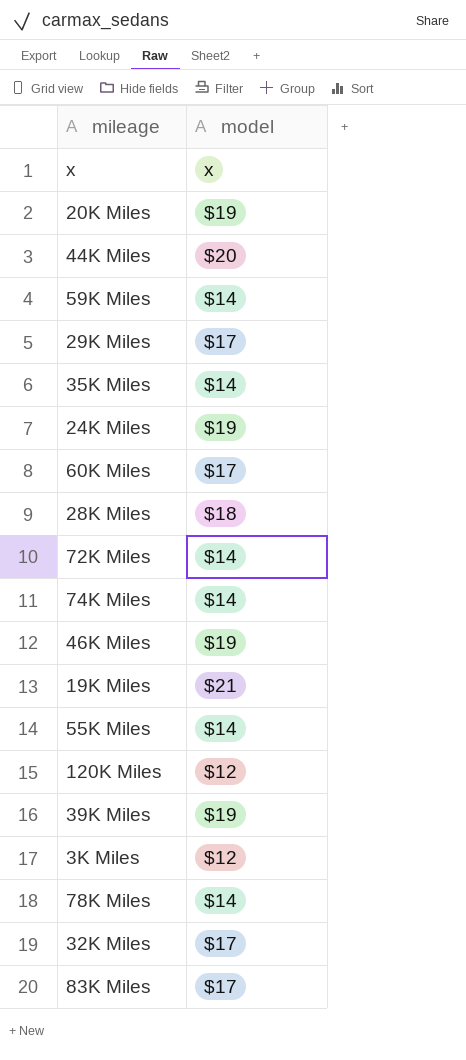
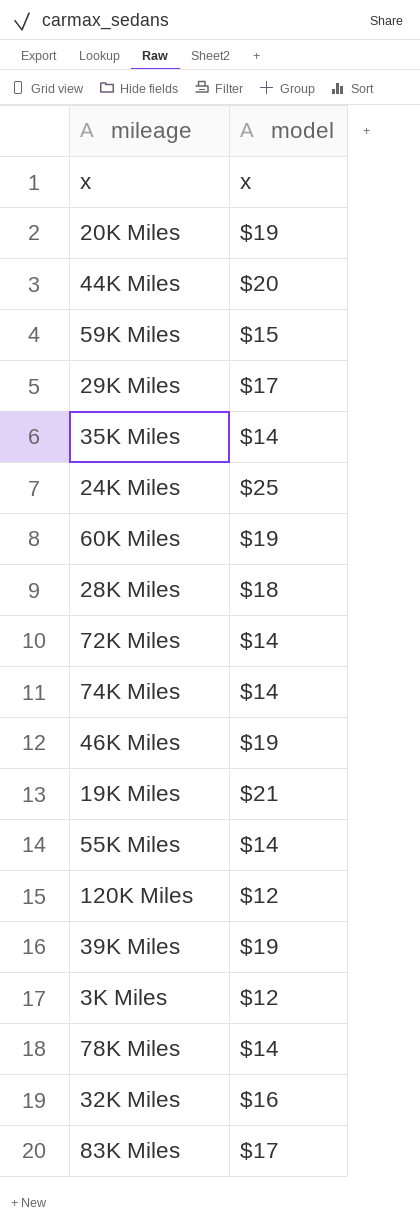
59K Miles | model: $14 -> $15
24K Miles | model: $19 -> $25
60K Miles | model: $17 -> $19
32K Miles | model: $17 -> $16

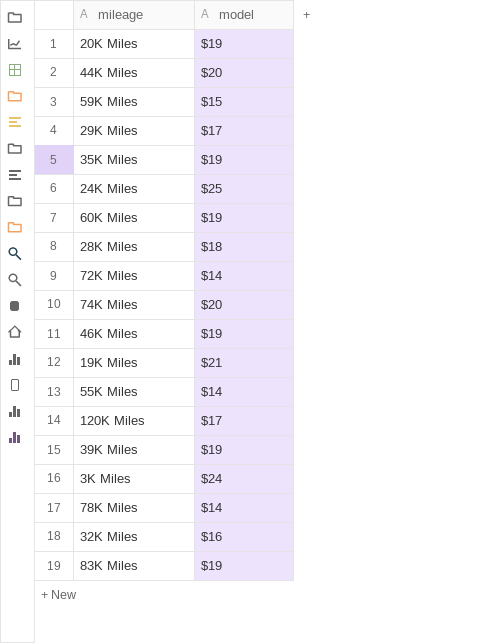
row x: x -> none
35K Miles | model: $14 -> $19
74K Miles | model: $14 -> $20
120K Miles | model: $12 -> $17
3K Miles | model: $12 -> $24
83K Miles | model: $17 -> $19

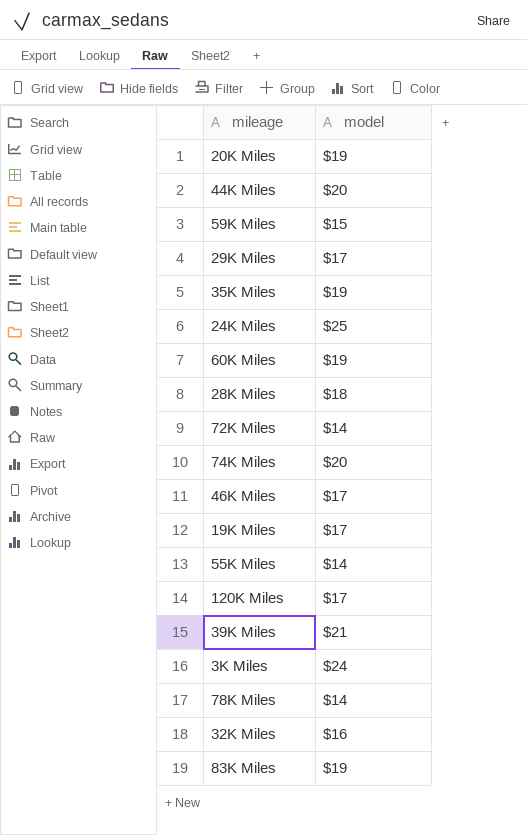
46K Miles | model: $19 -> $17
19K Miles | model: $21 -> $17
39K Miles | model: $19 -> $21

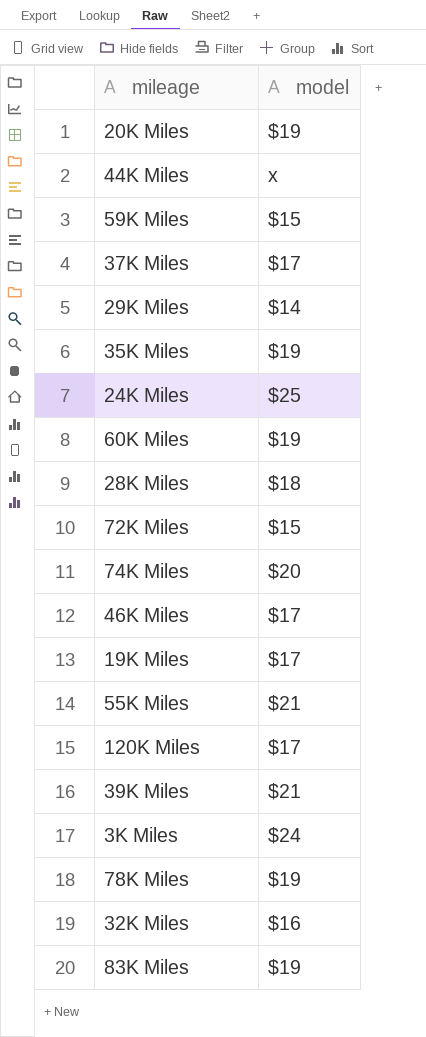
44K Miles | model: $20 -> x
row 37K Miles: none -> $17
29K Miles | model: $17 -> $14
72K Miles | model: $14 -> $15
55K Miles | model: $14 -> $21
78K Miles | model: $14 -> $19

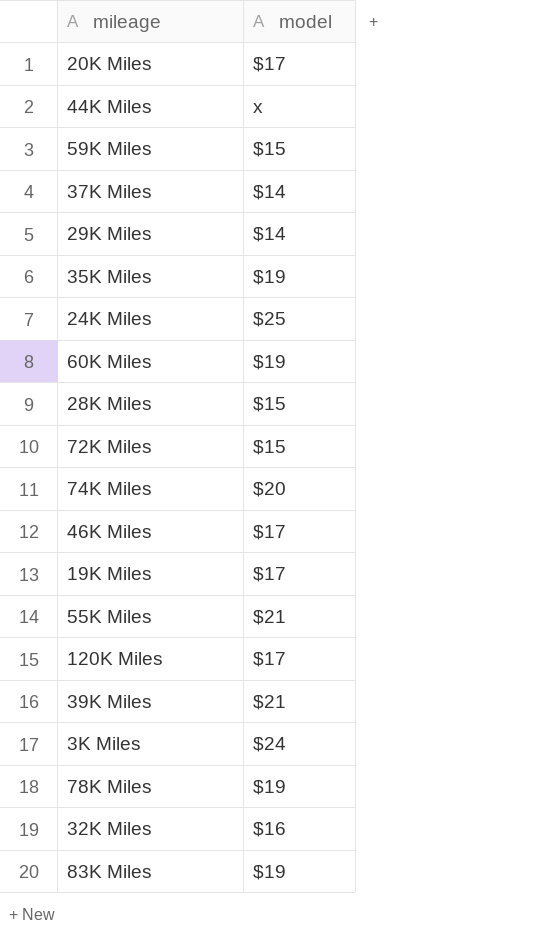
20K Miles | model: $19 -> $17
37K Miles | model: $17 -> $14
28K Miles | model: $18 -> $15

